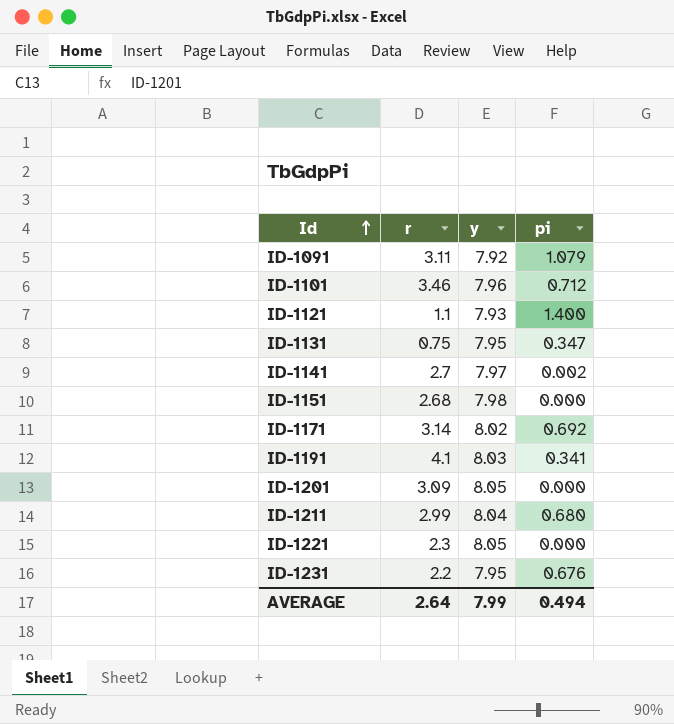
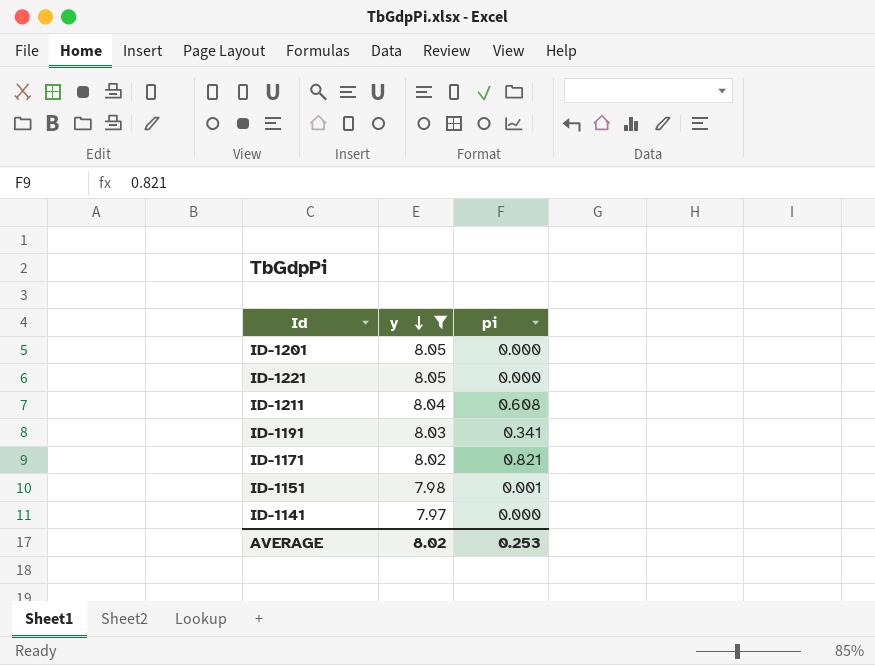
filter: none -> y >= 7.97
row order: Id ascending -> y descending
column r | position: 2 -> none
ID-1211 | pi: 0.680 -> 0.608
ID-1171 | pi: 0.692 -> 0.821
ID-1151 | pi: 0.000 -> 0.001
ID-1141 | pi: 0.002 -> 0.000
AVERAGE | y: 7.99 -> 8.02
AVERAGE | pi: 0.494 -> 0.253

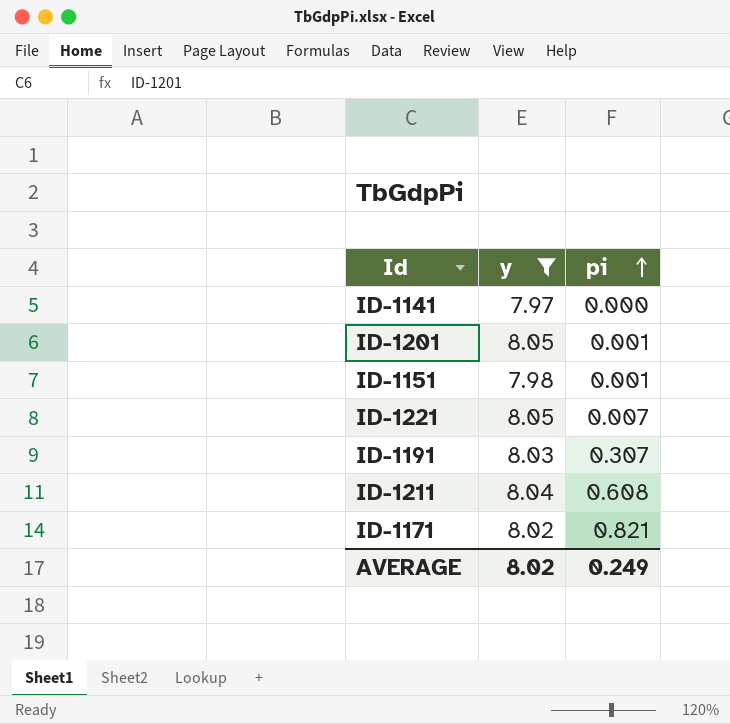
row order: y descending -> pi ascending
ID-1201 | pi: 0.000 -> 0.001
ID-1221 | pi: 0.000 -> 0.007
ID-1191 | pi: 0.341 -> 0.307
AVERAGE | pi: 0.253 -> 0.249

